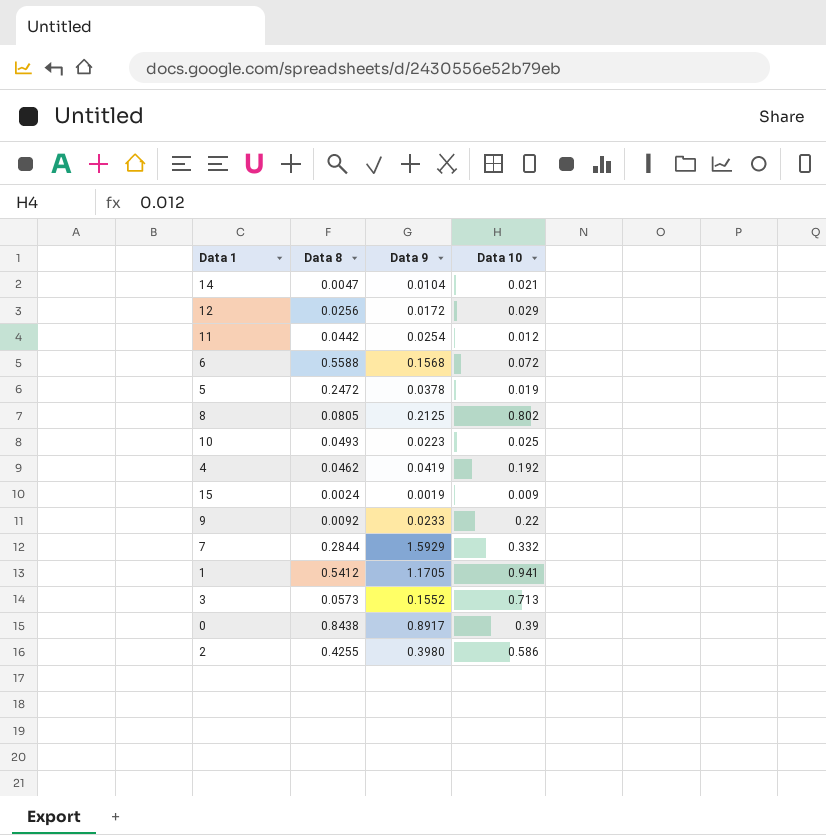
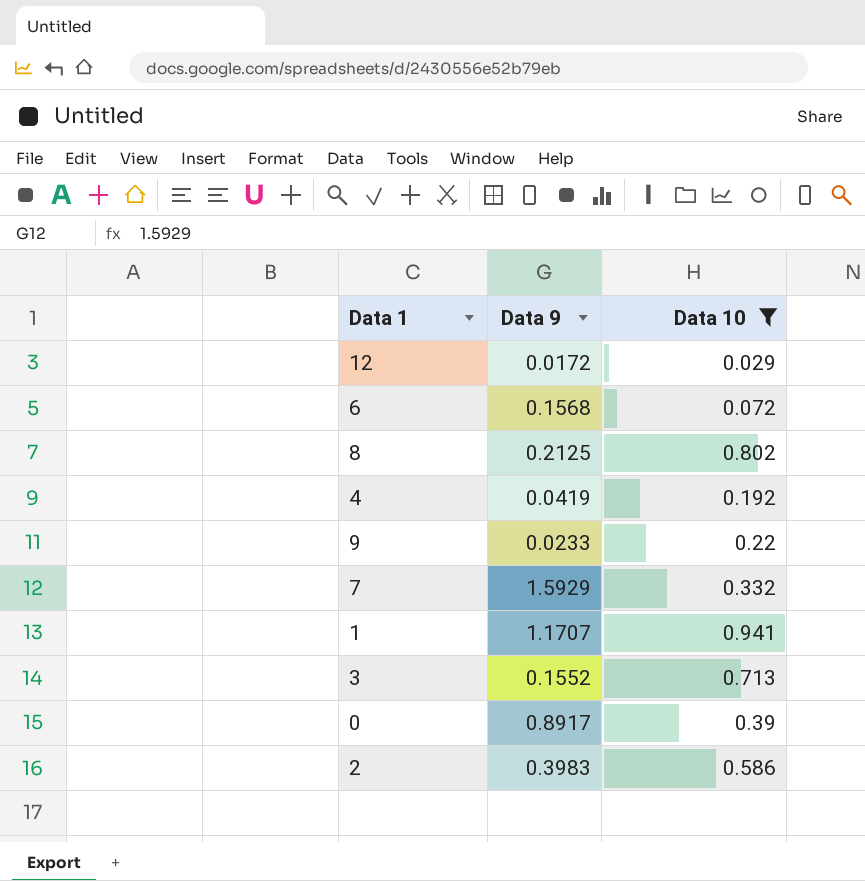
filter: none -> Data 10 >= 0.029
column Data 8 | position: 2 -> none
1 | Data 9: 1.1705 -> 1.1707
2 | Data 9: 0.3980 -> 0.3983

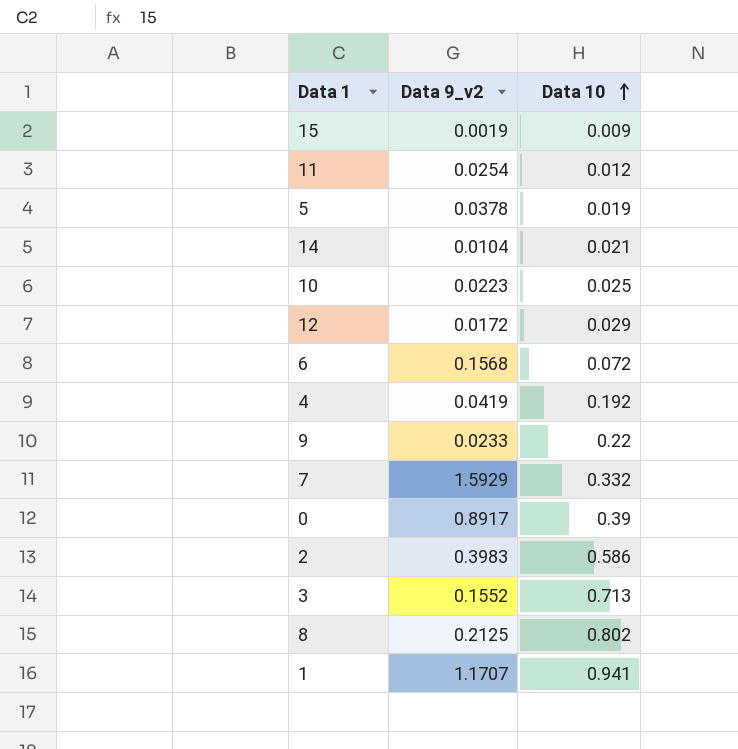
filter: Data 10 >= 0.029 -> none
row order: none -> Data 10 ascending
column name: Data 9 -> Data 9_v2

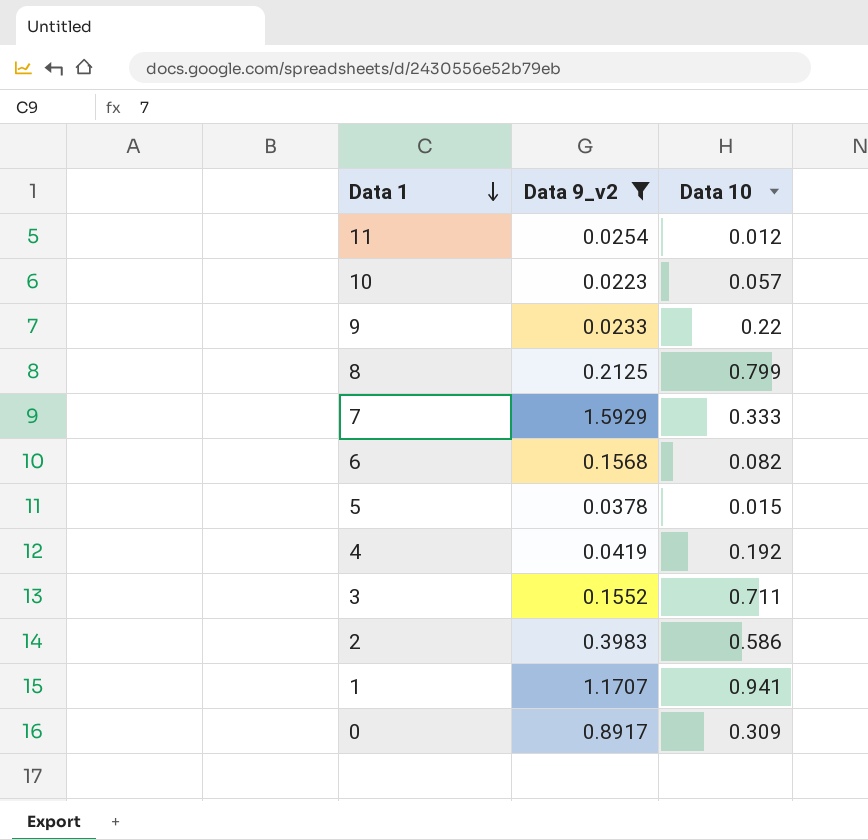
filter: none -> Data 9_v2 >= 0.0223
row order: Data 10 ascending -> Data 1 descending
10 | Data 10: 0.025 -> 0.057
8 | Data 10: 0.802 -> 0.799
7 | Data 10: 0.332 -> 0.333
6 | Data 10: 0.072 -> 0.082
5 | Data 10: 0.019 -> 0.015
3 | Data 10: 0.713 -> 0.711
0 | Data 10: 0.39 -> 0.309

